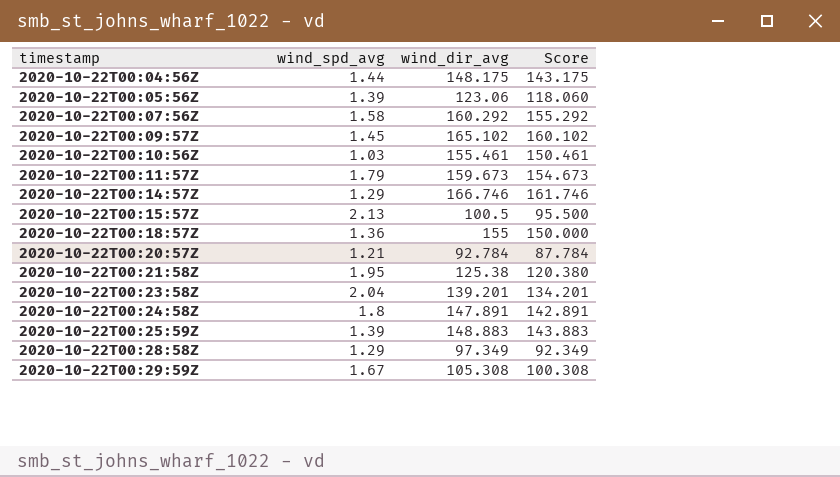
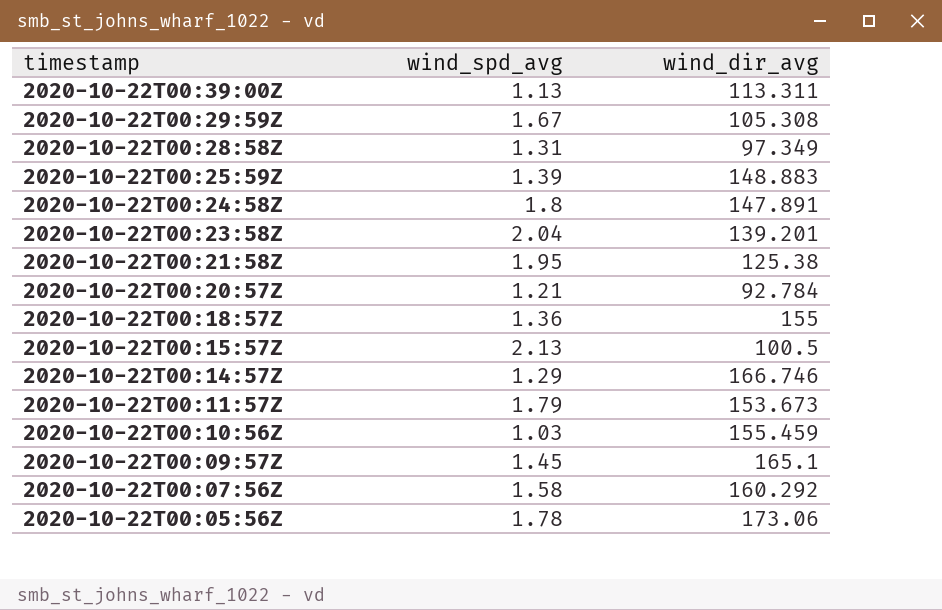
row order: timestamp ascending -> timestamp descending
column Score | formula: [wind_dir_avg] - 5 -> none
row 2020-10-22T00:04:56Z: 1.44 | 148.175 | 143.175 -> none
row 2020-10-22T00:39:00Z: none -> 1.13 | 113.311
2020-10-22T00:28:58Z | wind_spd_avg: 1.29 -> 1.31
2020-10-22T00:11:57Z | wind_dir_avg: 159.673 -> 153.673
2020-10-22T00:10:56Z | wind_dir_avg: 155.461 -> 155.459
2020-10-22T00:09:57Z | wind_dir_avg: 165.102 -> 165.1
2020-10-22T00:05:56Z | wind_spd_avg: 1.39 -> 1.78
2020-10-22T00:05:56Z | wind_dir_avg: 123.06 -> 173.06

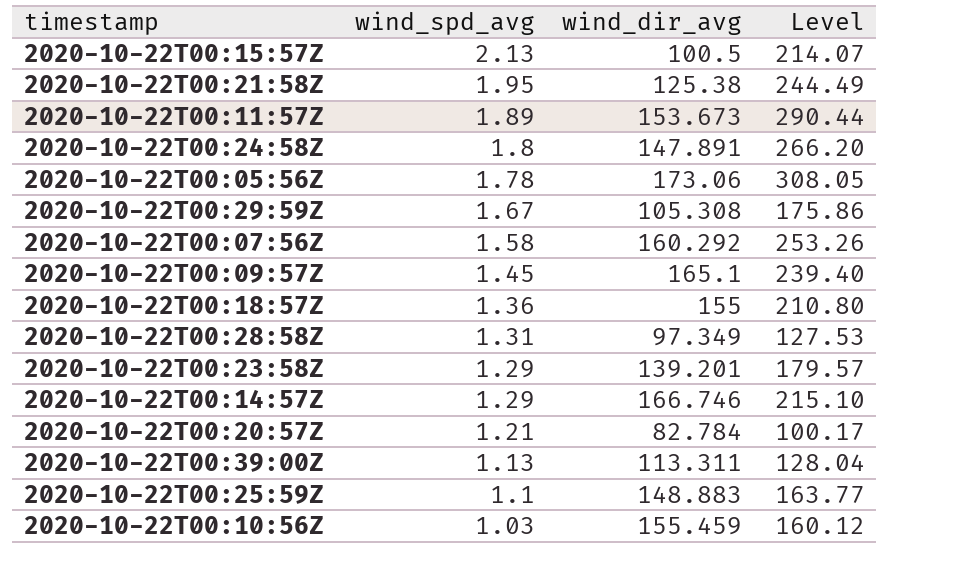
row order: timestamp descending -> wind_spd_avg descending
column Level | formula: none -> [wind_spd_avg] * [wind_dir_avg]
2020-10-22T00:11:57Z | wind_spd_avg: 1.79 -> 1.89
2020-10-22T00:23:58Z | wind_spd_avg: 2.04 -> 1.29
2020-10-22T00:20:57Z | wind_dir_avg: 92.784 -> 82.784
2020-10-22T00:25:59Z | wind_spd_avg: 1.39 -> 1.1

